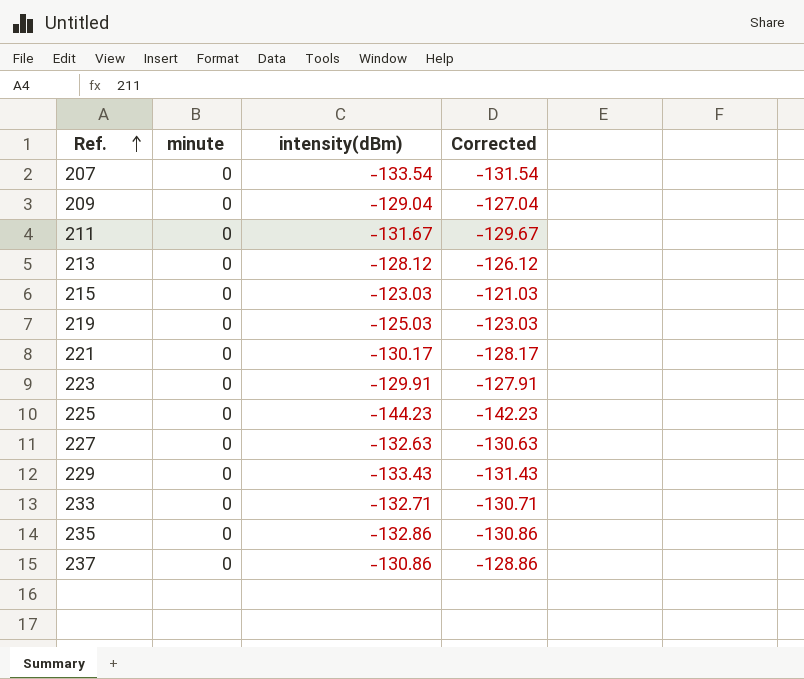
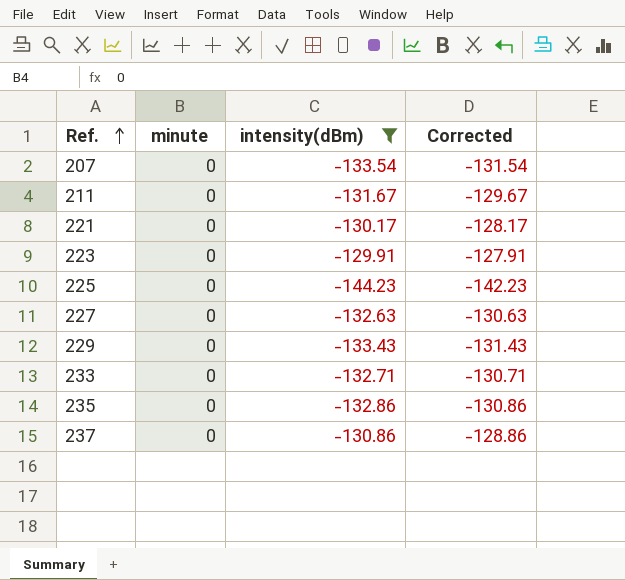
filter: none -> intensity(dBm) <= -129.91

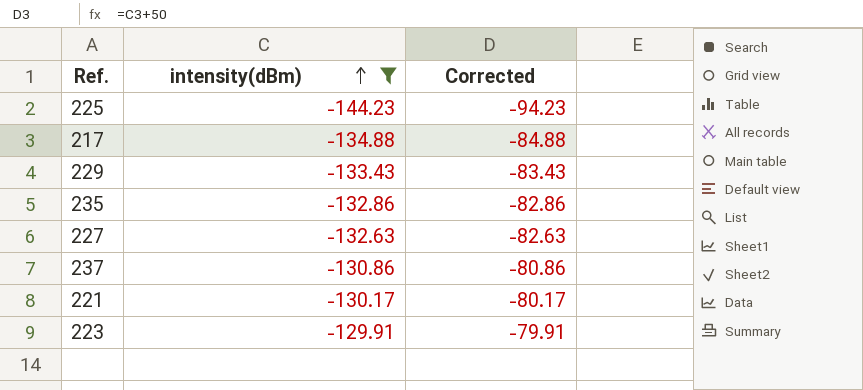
row order: Ref. ascending -> intensity(dBm) ascending
column minute | position: 2 -> none
column Corrected | formula: [intensity(dBm)] + 2 -> [intensity(dBm)] + 50
row 207: 0 | -133.54 | -131.54 -> none
row 211: 0 | -131.67 | -129.67 -> none
row 233: 0 | -132.71 | -130.71 -> none
row 217: none -> -134.88 | -84.88

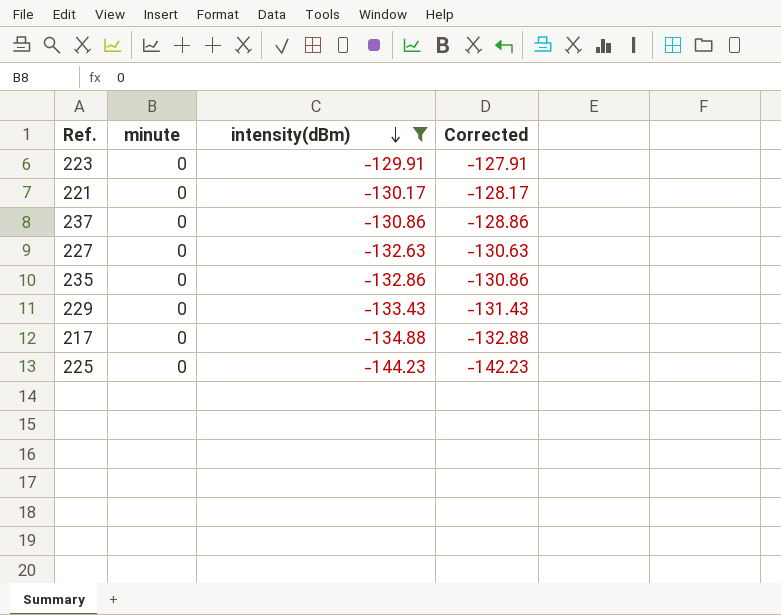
row order: intensity(dBm) ascending -> intensity(dBm) descending
column minute | position: none -> 2
column Corrected | formula: [intensity(dBm)] + 50 -> [intensity(dBm)] + 2

